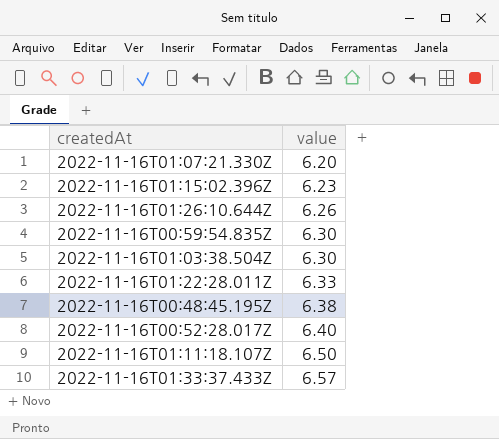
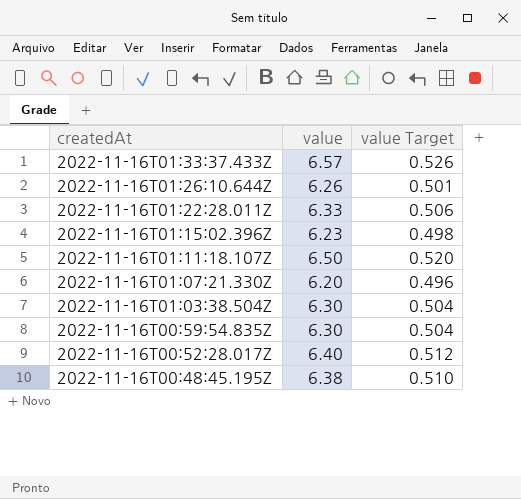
row order: value ascending -> createdAt descending
column value Target | formula: none -> [value] * 0.08

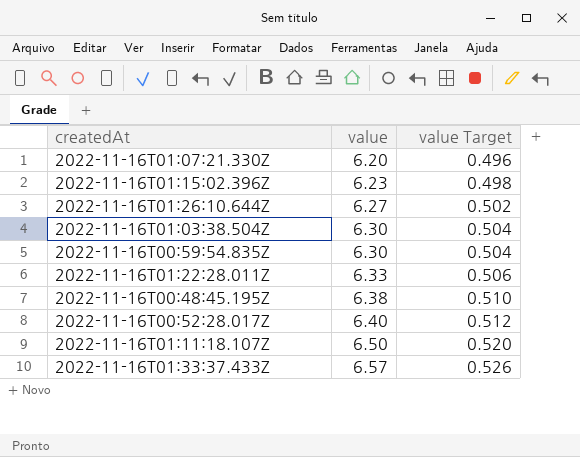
row order: createdAt descending -> value ascending
2022-11-16T01:26:10.644Z | value: 6.26 -> 6.27
2022-11-16T01:26:10.644Z | value Target: 0.501 -> 0.502

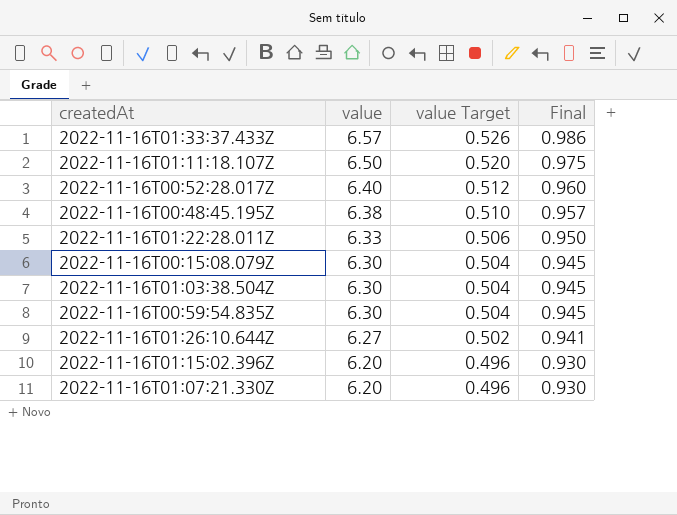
row order: value ascending -> value descending
column Final | formula: none -> [value] * 0.15
row 2022-11-16T00:15:08.079Z: none -> 6.30 | 0.504 | 0.945
2022-11-16T01:15:02.396Z | value: 6.23 -> 6.20
2022-11-16T01:15:02.396Z | value Target: 0.498 -> 0.496

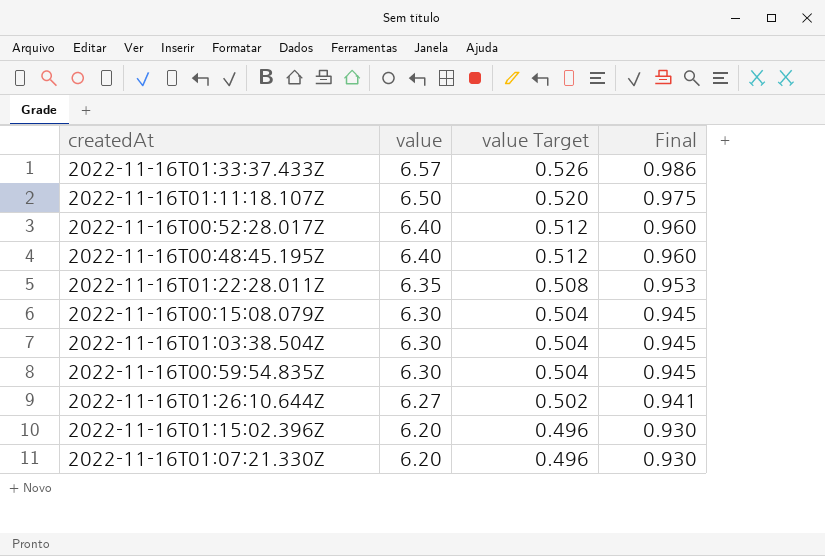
2022-11-16T00:48:45.195Z | value: 6.38 -> 6.40
2022-11-16T00:48:45.195Z | value Target: 0.510 -> 0.512
2022-11-16T00:48:45.195Z | Final: 0.957 -> 0.960
2022-11-16T01:22:28.011Z | value: 6.33 -> 6.35
2022-11-16T01:22:28.011Z | value Target: 0.506 -> 0.508
2022-11-16T01:22:28.011Z | Final: 0.950 -> 0.953

